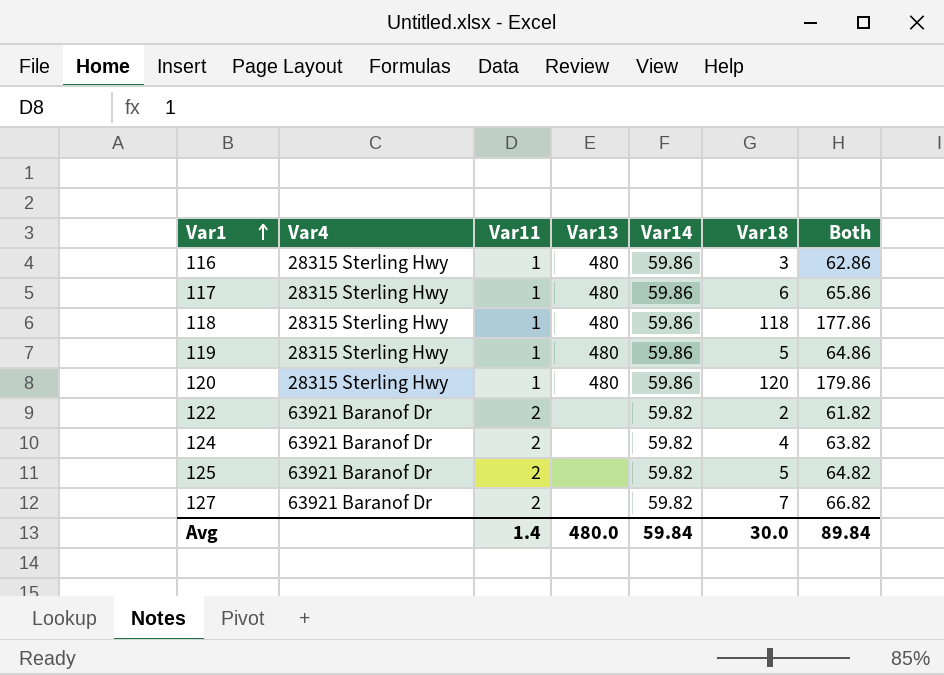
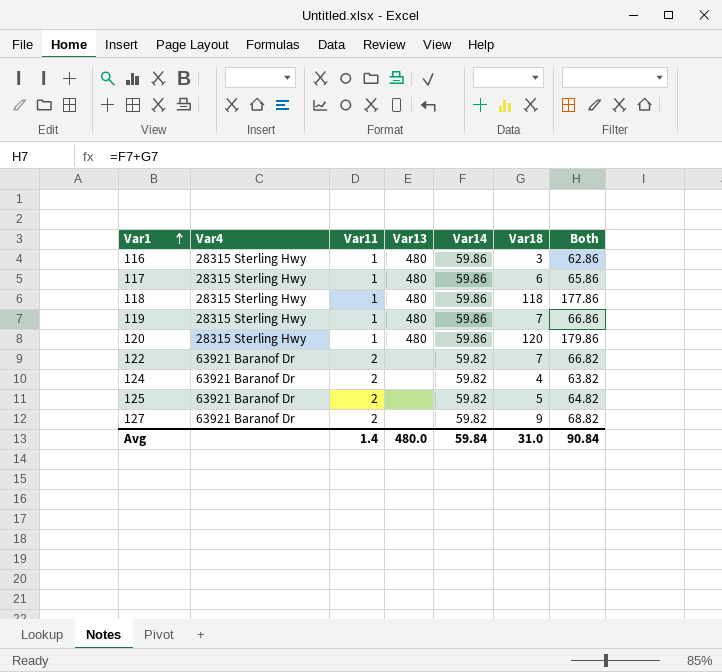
119 | Var18: 5 -> 7
119 | Both: 64.86 -> 66.86
122 | Var18: 2 -> 7
122 | Both: 61.82 -> 66.82
127 | Var18: 7 -> 9
127 | Both: 66.82 -> 68.82
Avg | Var18: 30.0 -> 31.0
Avg | Both: 89.84 -> 90.84

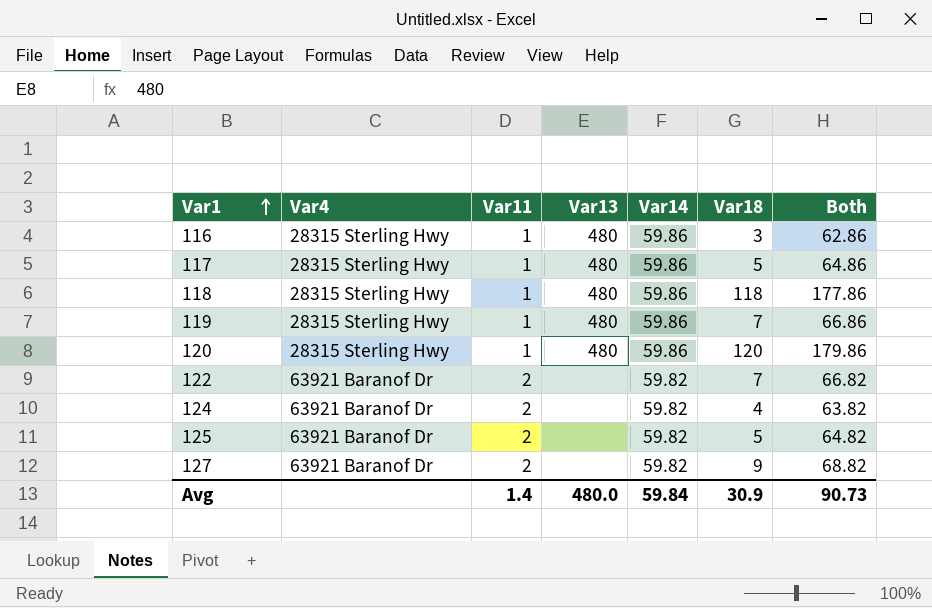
117 | Var18: 6 -> 5
117 | Both: 65.86 -> 64.86
Avg | Var18: 31.0 -> 30.9
Avg | Both: 90.84 -> 90.73

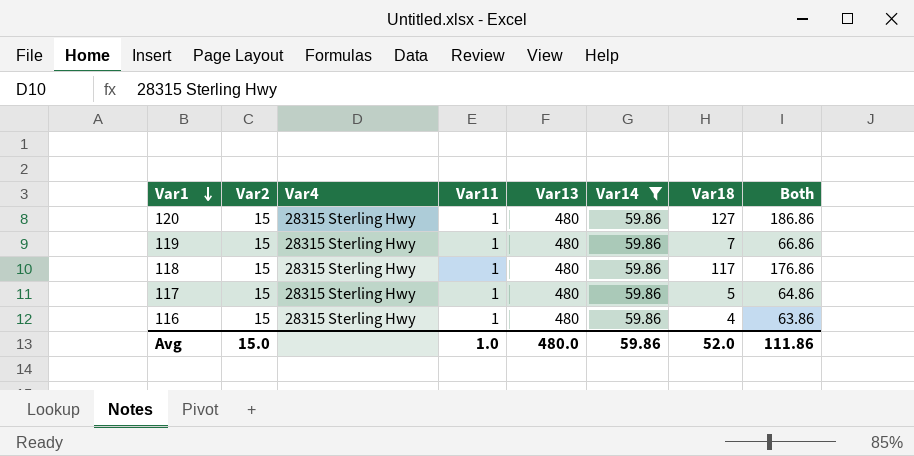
filter: none -> Var14 = 59.86
row order: Var1 ascending -> Var1 descending
column Var2 | position: none -> 2
120 | Var18: 120 -> 127
120 | Both: 179.86 -> 186.86
118 | Var18: 118 -> 117
118 | Both: 177.86 -> 176.86
116 | Var18: 3 -> 4
116 | Both: 62.86 -> 63.86
Avg | Var11: 1.4 -> 1.0
Avg | Var14: 59.84 -> 59.86
Avg | Var18: 30.9 -> 52.0
Avg | Both: 90.73 -> 111.86

